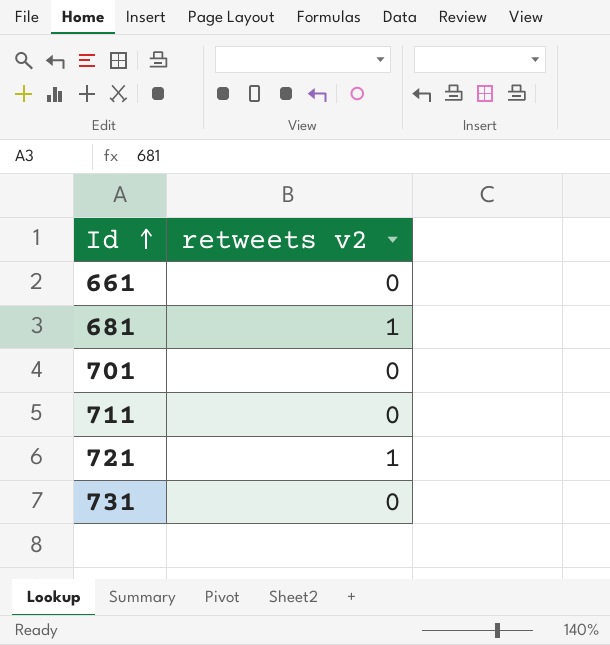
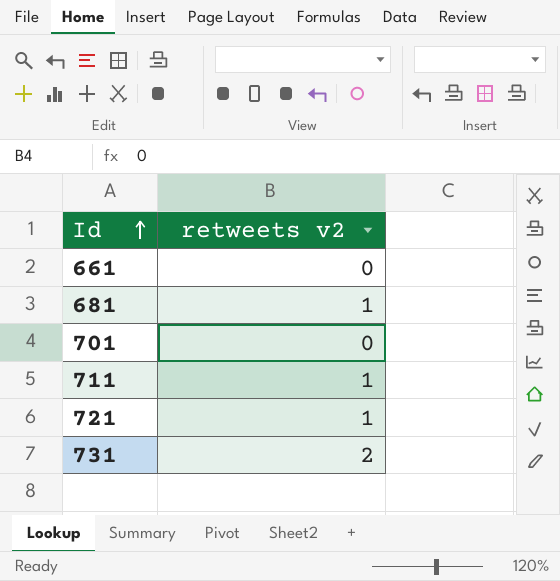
711 | retweets v2: 0 -> 1
731 | retweets v2: 0 -> 2

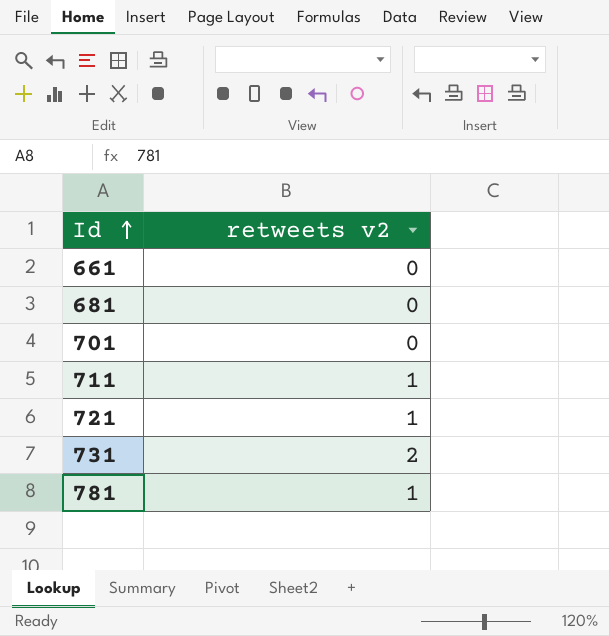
681 | retweets v2: 1 -> 0
row 781: none -> 1

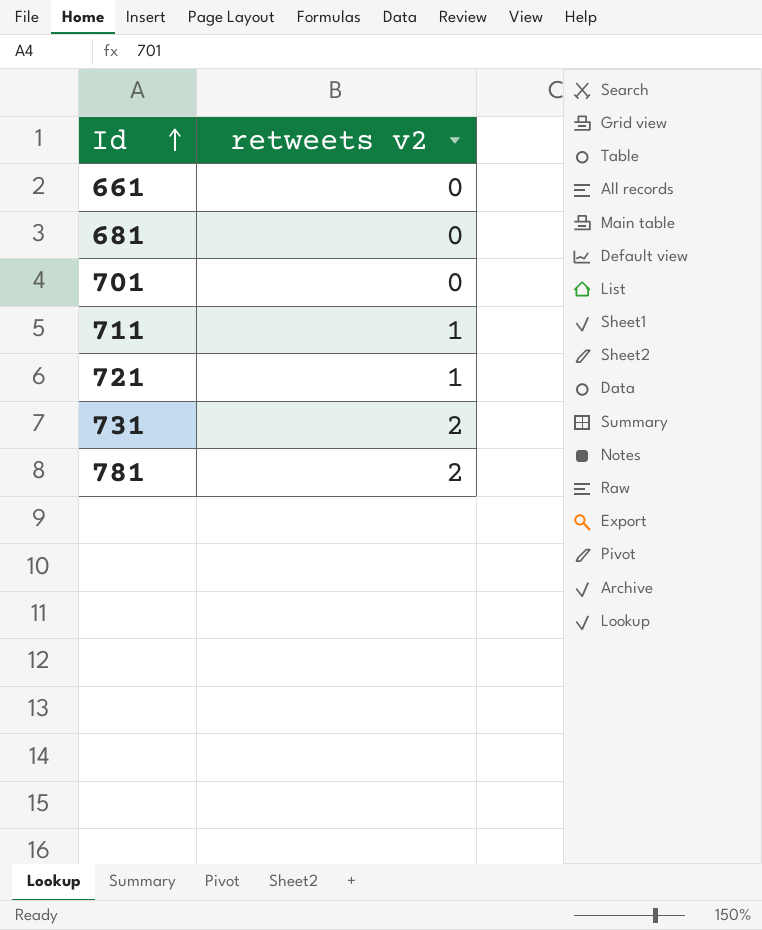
781 | retweets v2: 1 -> 2

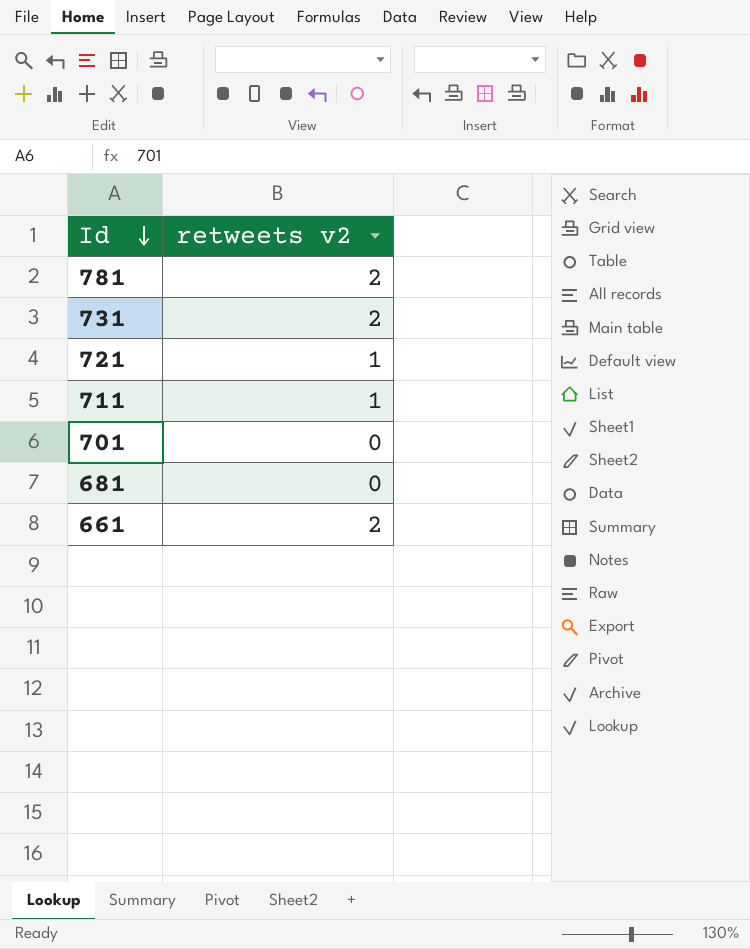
row order: Id ascending -> Id descending
661 | retweets v2: 0 -> 2

